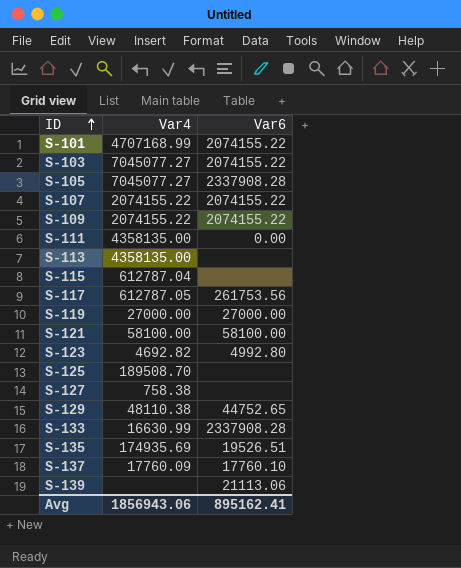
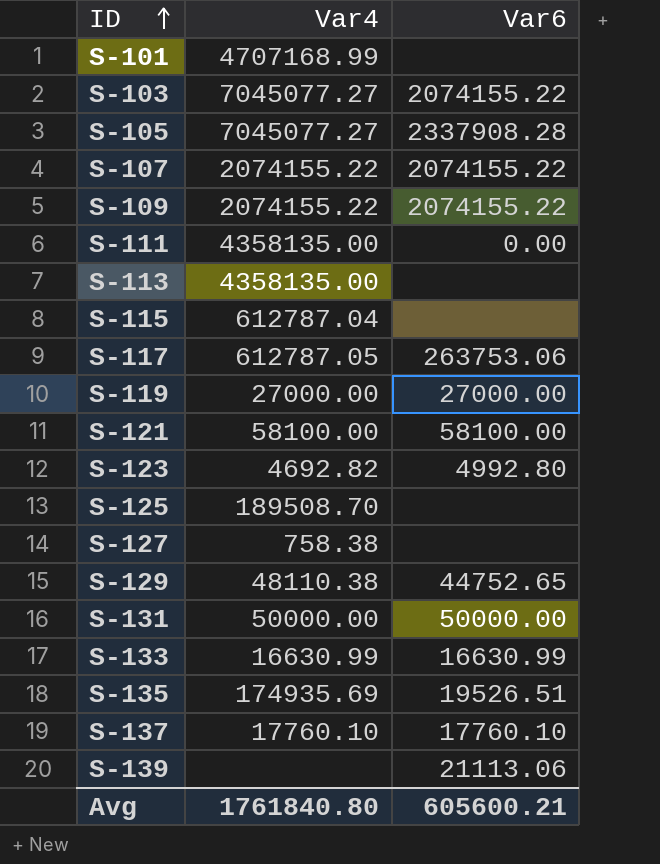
S-101 | Var6: 2074155.22 -> none
S-117 | Var6: 261753.56 -> 263753.06
row S-131: none -> 50000.00 | 50000.00
S-133 | Var6: 2337908.28 -> 16630.99
S-137 | Var4: 17760.09 -> 17760.10
Avg | Var4: 1856943.06 -> 1761840.80
Avg | Var6: 895162.41 -> 605600.21

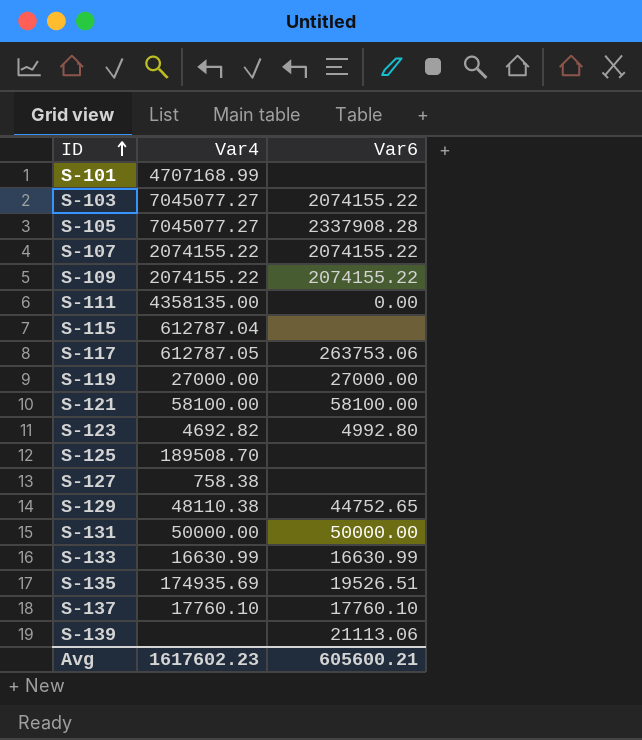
row S-113: 4358135.00 | none -> none
Avg | Var4: 1761840.80 -> 1617602.23

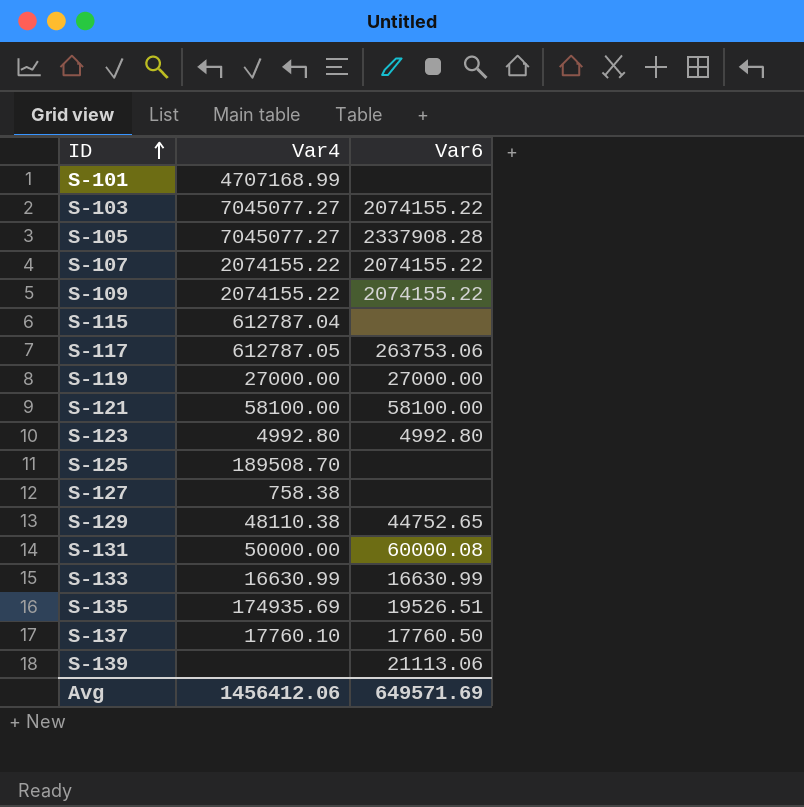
row S-111: 4358135.00 | 0.00 -> none
S-123 | Var4: 4692.82 -> 4992.80
S-131 | Var6: 50000.00 -> 60000.08
S-137 | Var6: 17760.10 -> 17760.50
Avg | Var4: 1617602.23 -> 1456412.06
Avg | Var6: 605600.21 -> 649571.69

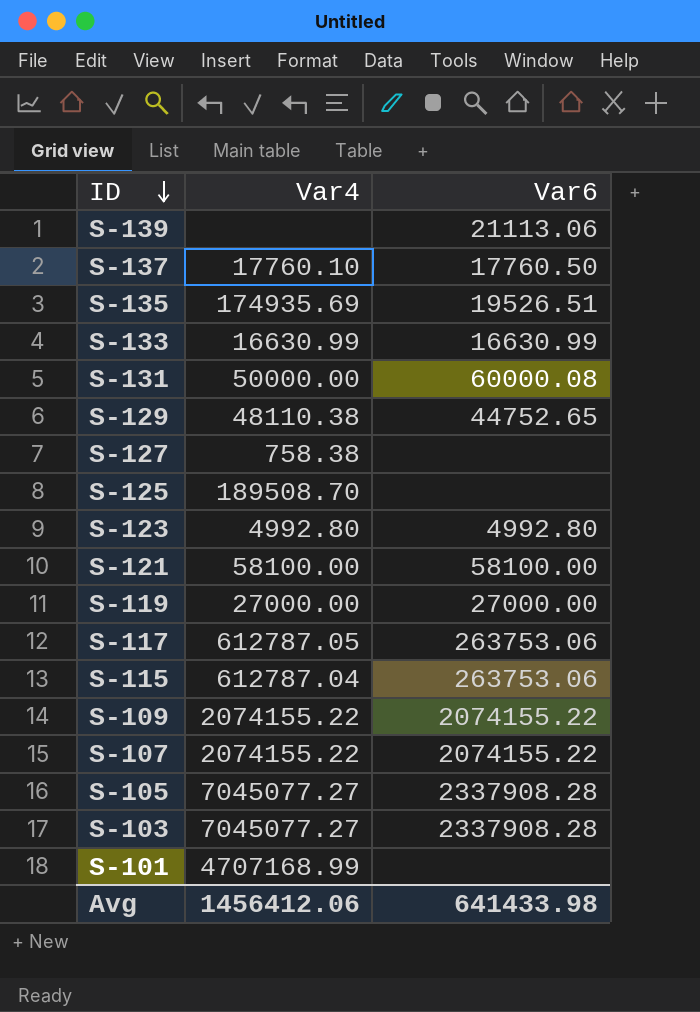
row order: ID ascending -> ID descending
S-115 | Var6: none -> 263753.06
S-103 | Var6: 2074155.22 -> 2337908.28
Avg | Var6: 649571.69 -> 641433.98

